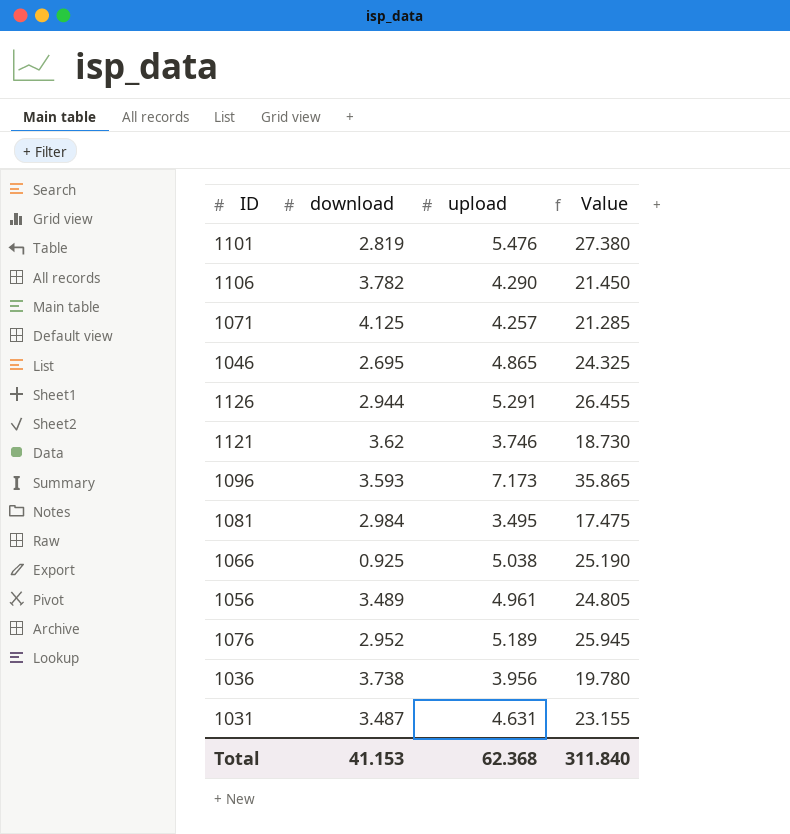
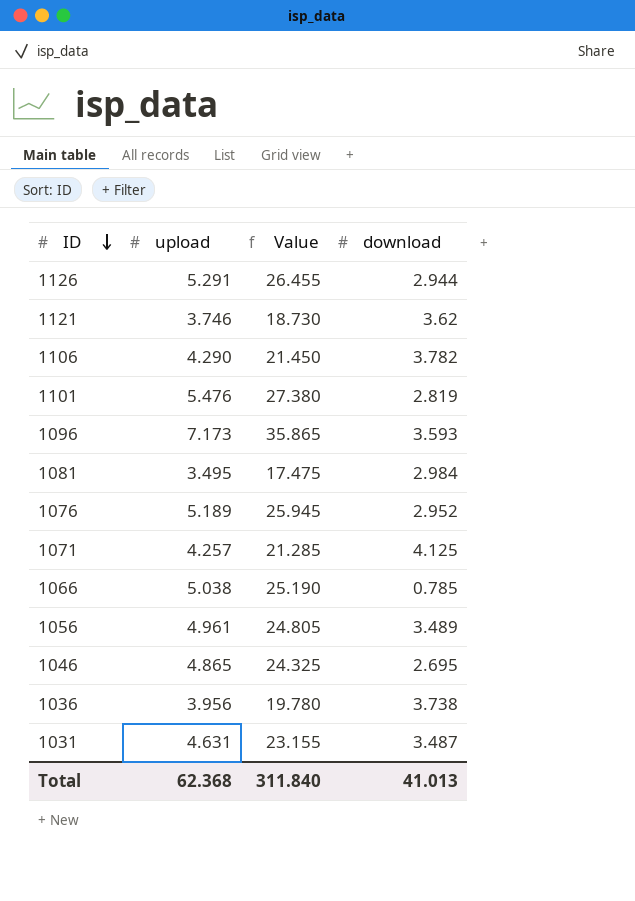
row order: none -> ID descending
column download | position: 2 -> 4
1066 | download: 0.925 -> 0.785
Total | download: 41.153 -> 41.013

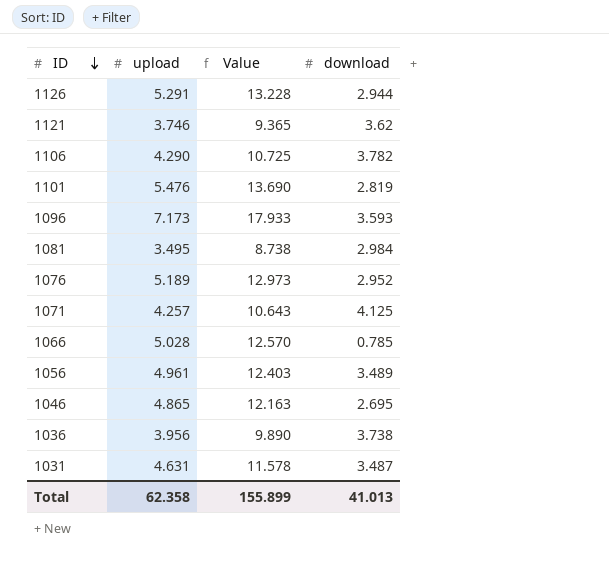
column Value | formula: [upload] * 5 -> [upload] * 2.5
1066 | upload: 5.038 -> 5.028
Total | upload: 62.368 -> 62.358
Total | Value: 311.840 -> 155.899

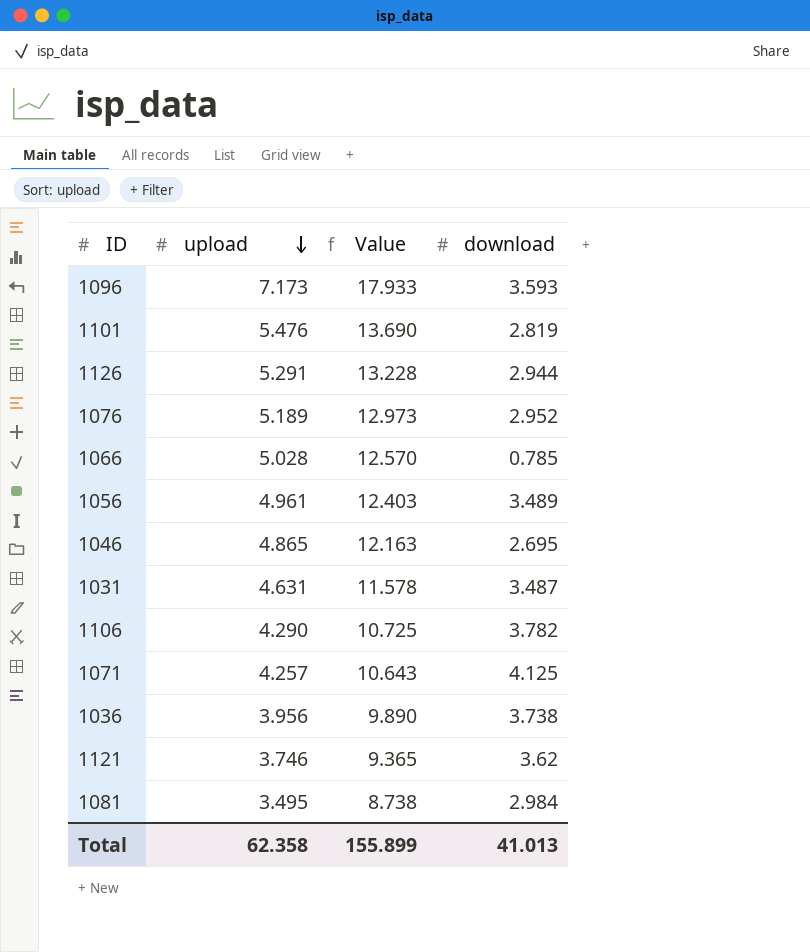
row order: ID descending -> upload descending

